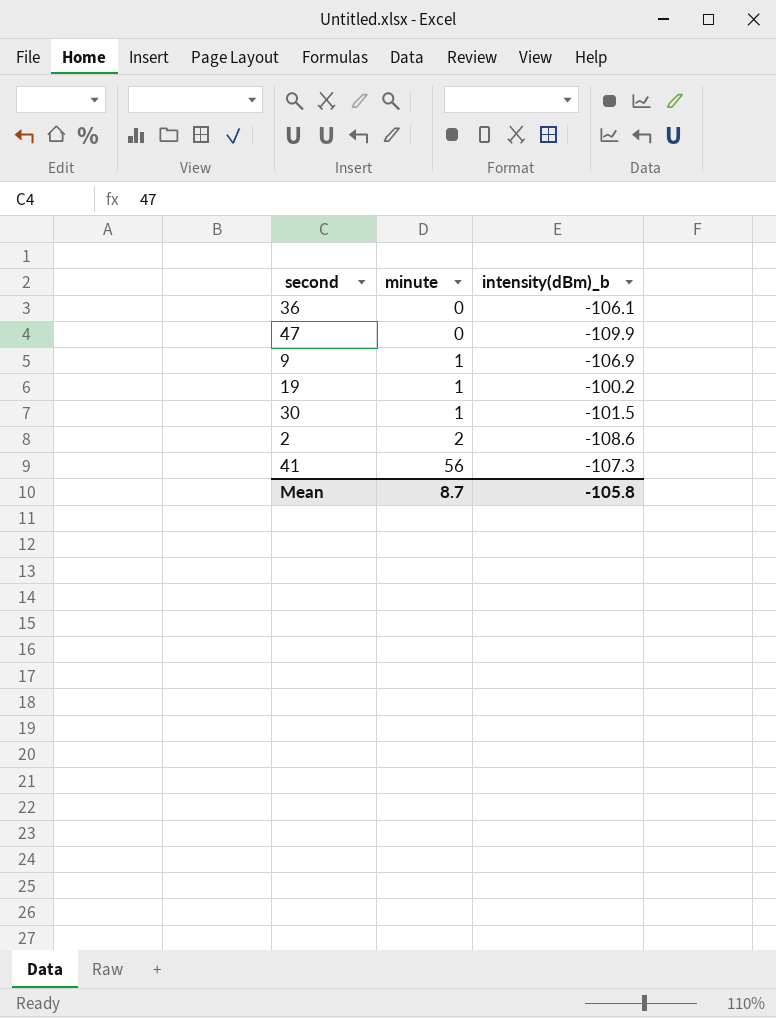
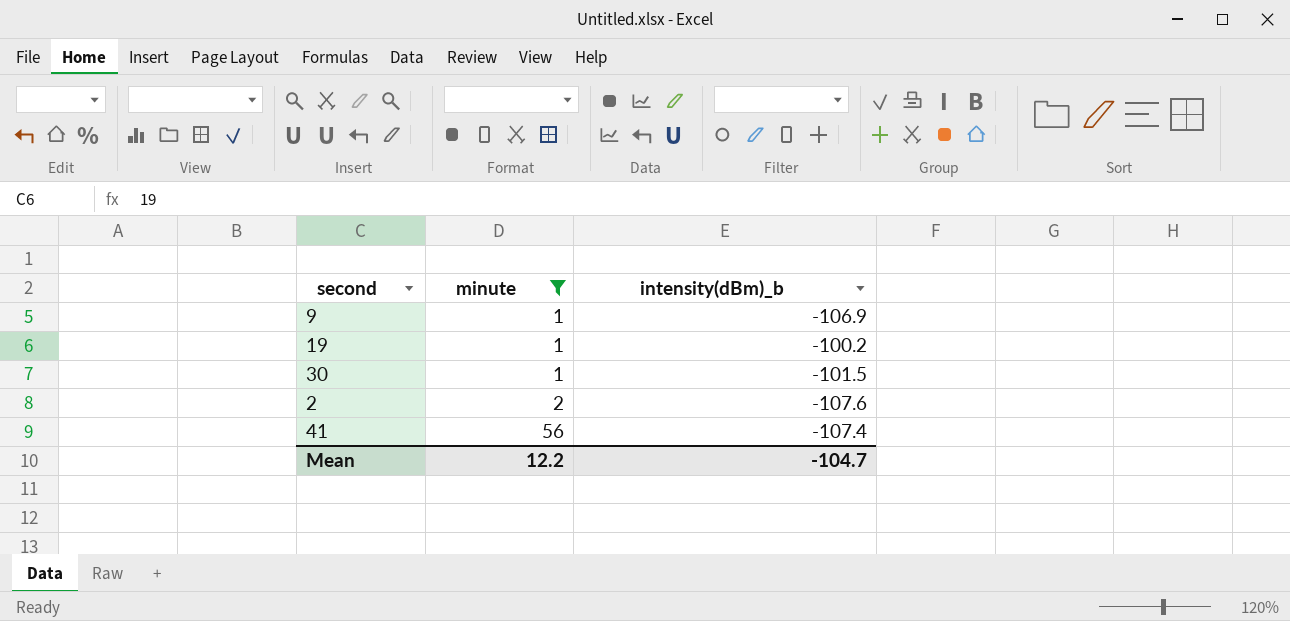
filter: none -> minute != 0
2 | intensity(dBm)_b: -108.6 -> -107.6
41 | intensity(dBm)_b: -107.3 -> -107.4
Mean | minute: 8.7 -> 12.2
Mean | intensity(dBm)_b: -105.8 -> -104.7

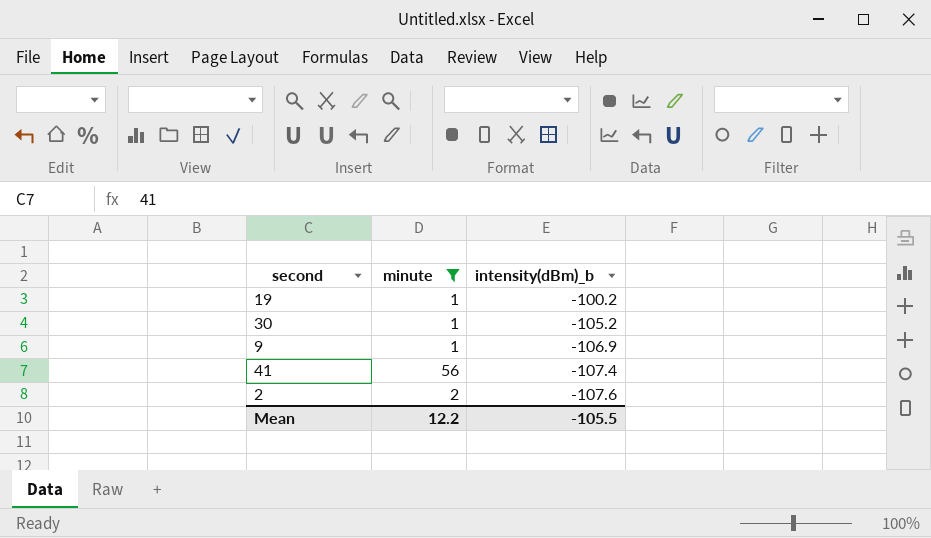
row order: minute ascending -> intensity(dBm)_b descending
30 | intensity(dBm)_b: -101.5 -> -105.2
Mean | intensity(dBm)_b: -104.7 -> -105.5

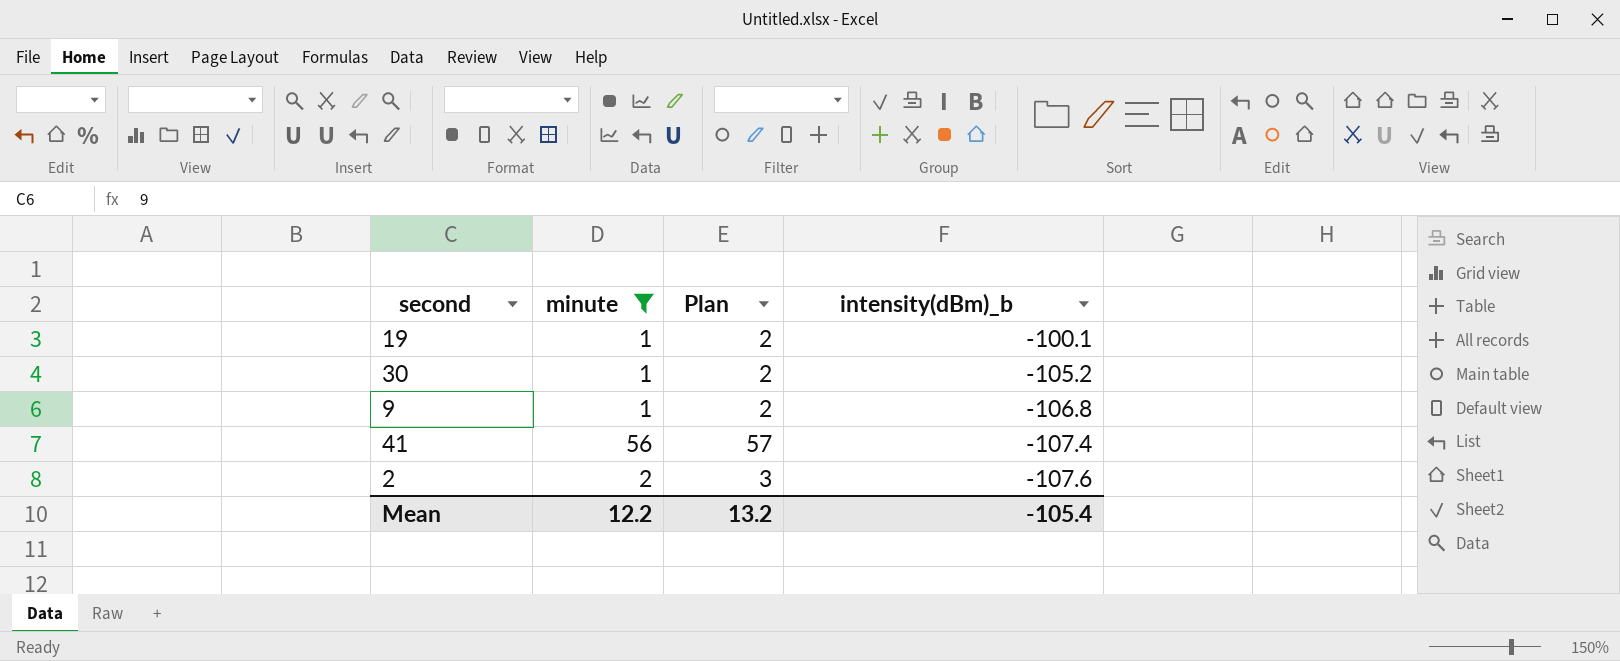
column Plan | formula: none -> [minute] + 1
19 | intensity(dBm)_b: -100.2 -> -100.1
9 | intensity(dBm)_b: -106.9 -> -106.8
Mean | intensity(dBm)_b: -105.5 -> -105.4

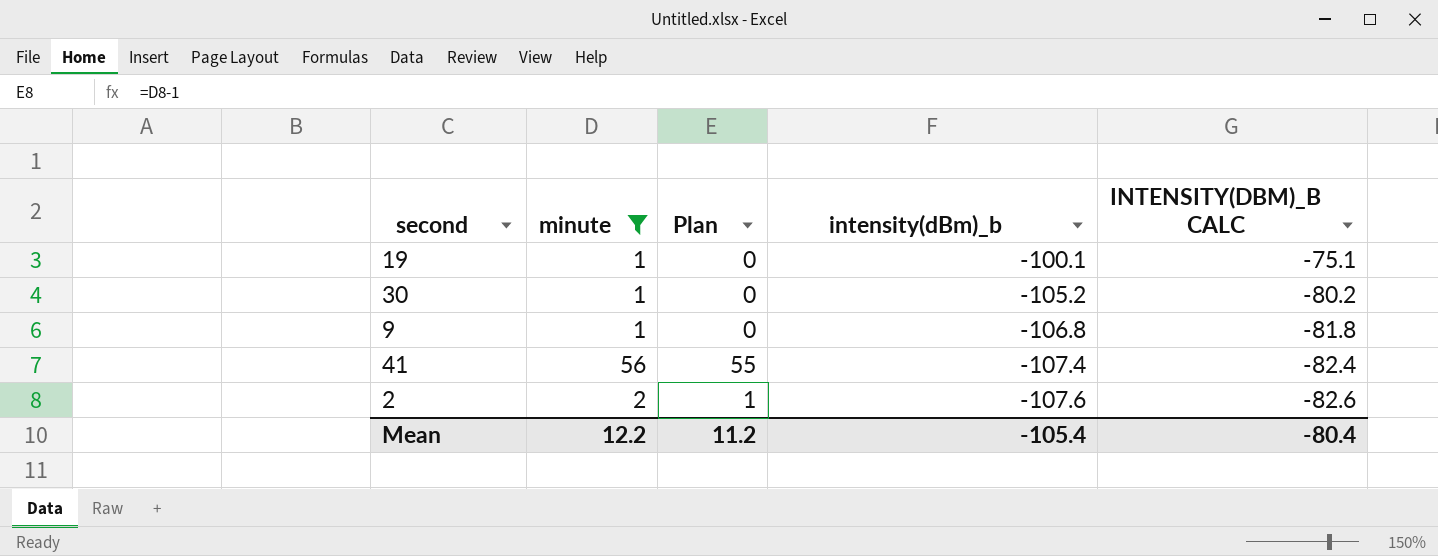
column Plan | formula: [minute] + 1 -> [minute] - 1
column INTENSITY(DBM)_B CALC | formula: none -> [intensity(dBm)_b] + 25
Mean | Plan: 13.2 -> 11.2

